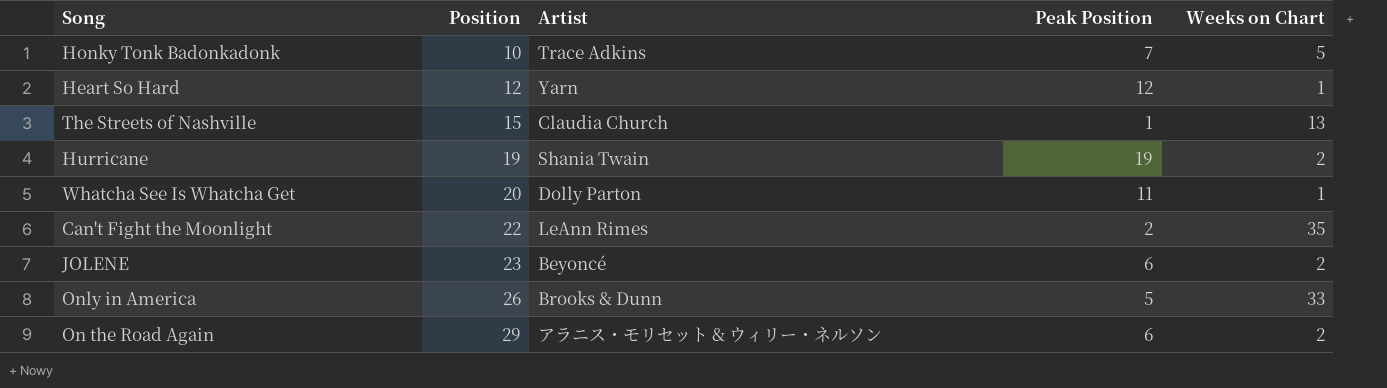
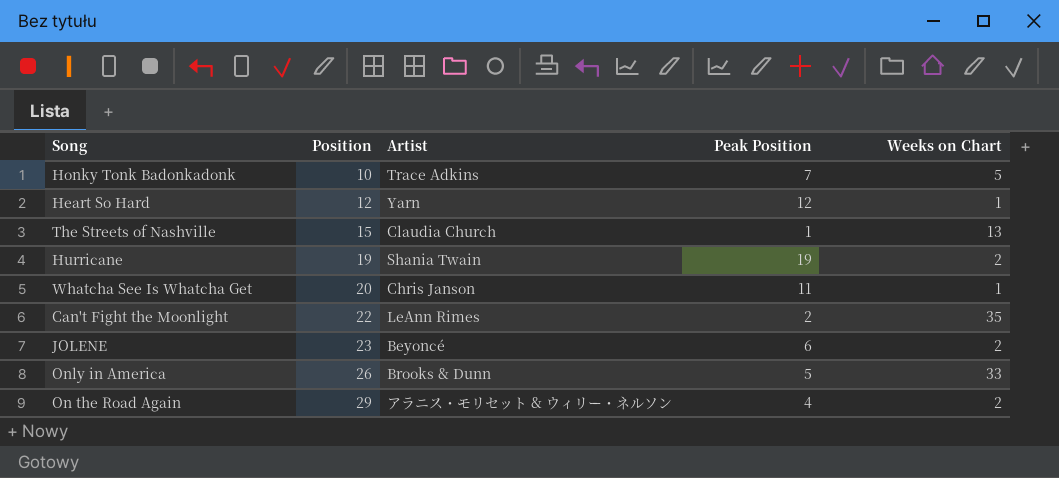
Whatcha See Is Whatcha Get | Artist: Dolly Parton -> Chris Janson
On the Road Again | Peak Position: 6 -> 4

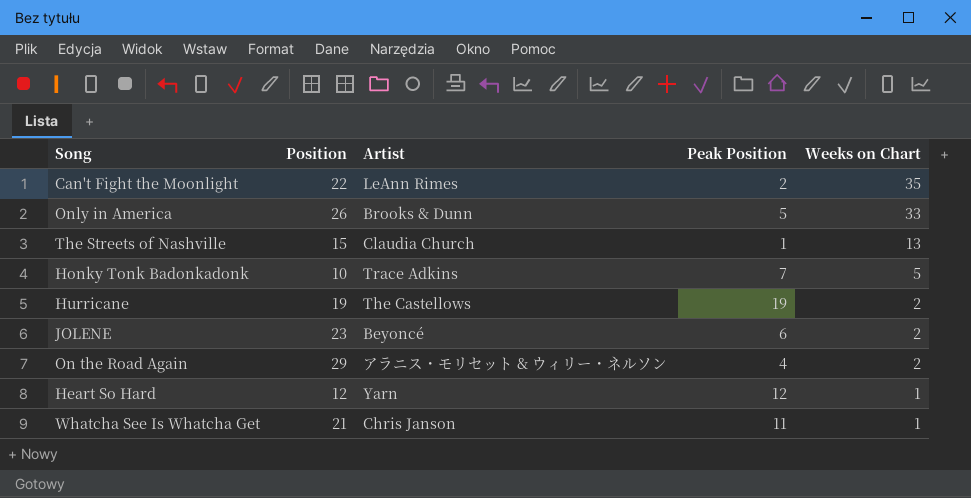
row order: Position ascending -> Weeks on Chart descending
Hurricane | Artist: Shania Twain -> The Castellows
Whatcha See Is Whatcha Get | Position: 20 -> 21

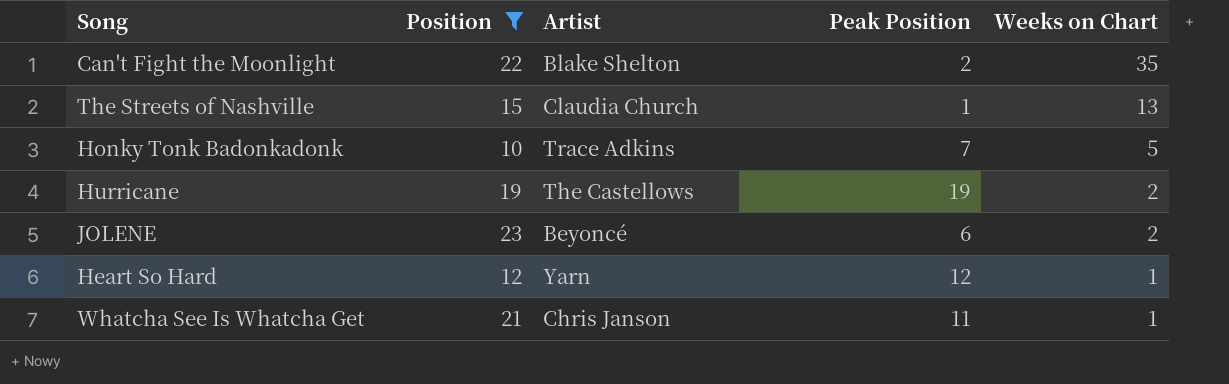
filter: none -> Position <= 23
Can't Fight the Moonlight | Artist: LeAnn Rimes -> Blake Shelton

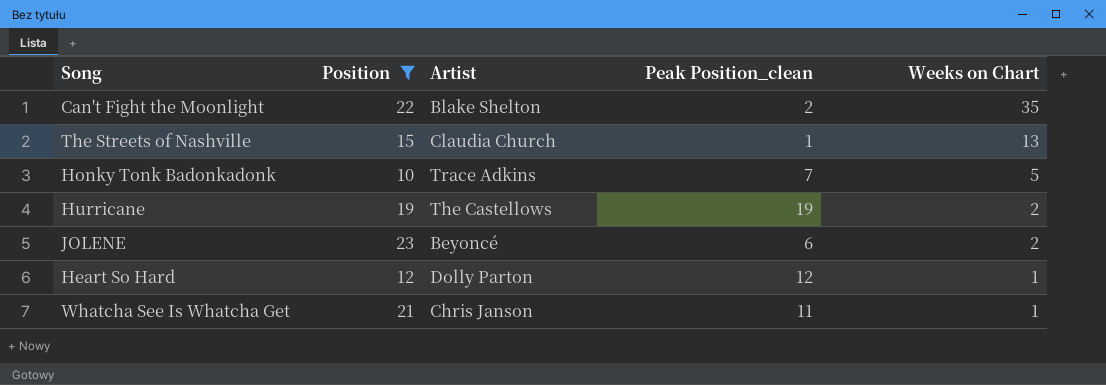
column name: Peak Position -> Peak Position_clean
Heart So Hard | Artist: Yarn -> Dolly Parton

